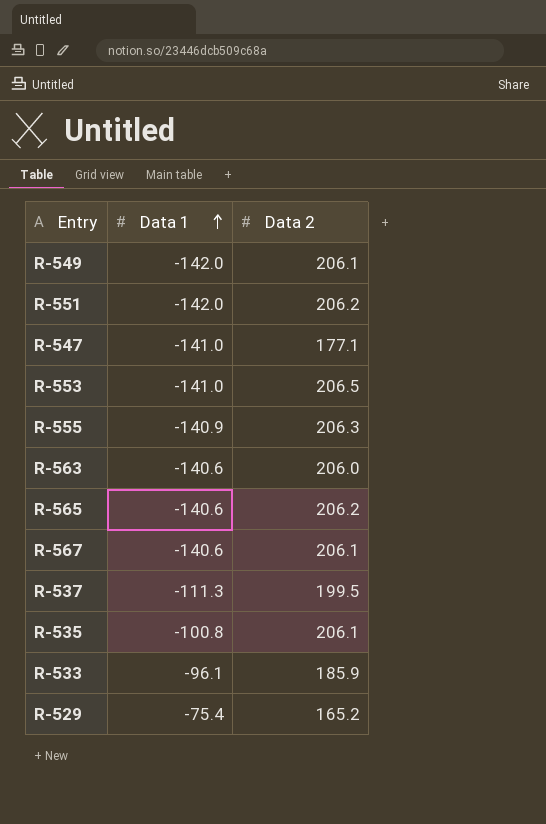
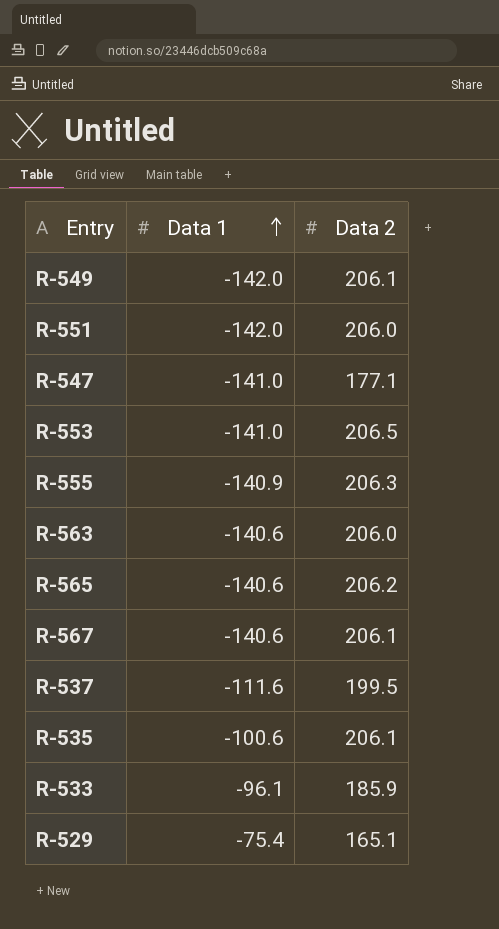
R-551 | Data 2: 206.2 -> 206.0
R-537 | Data 1: -111.3 -> -111.6
R-535 | Data 1: -100.8 -> -100.6
R-529 | Data 2: 165.2 -> 165.1

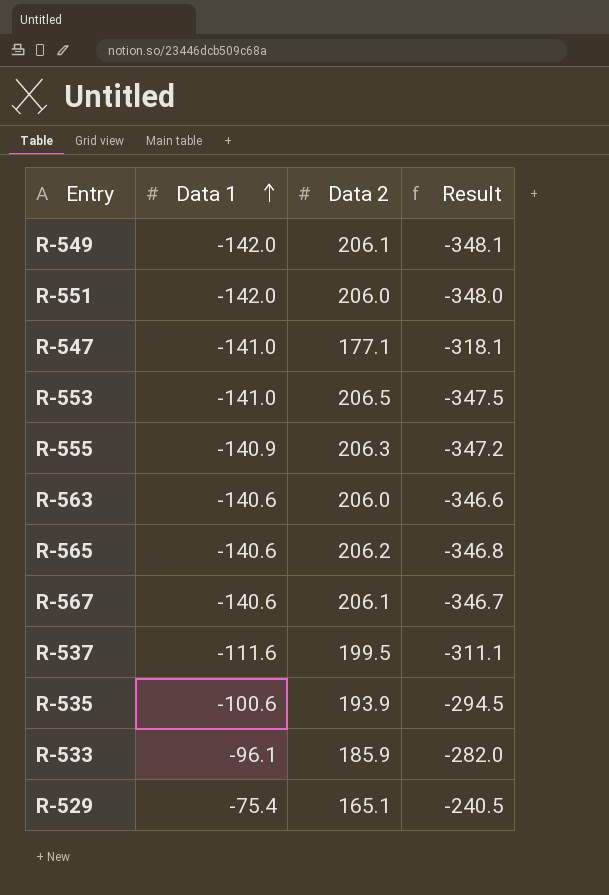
column Result | formula: none -> [Data 1] - [Data 2]
R-535 | Data 2: 206.1 -> 193.9

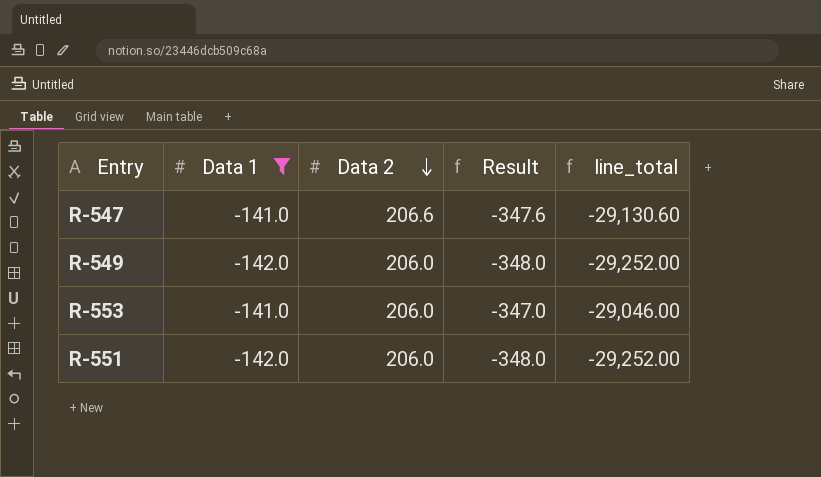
filter: none -> Data 1 <= -141.0
row order: Data 1 ascending -> Data 2 descending
column line_total | formula: none -> [Data 1] * [Data 2]
R-547 | Data 2: 177.1 -> 206.6
R-547 | Result: -318.1 -> -347.6
R-549 | Data 2: 206.1 -> 206.0
R-549 | Result: -348.1 -> -348.0
R-553 | Data 2: 206.5 -> 206.0
R-553 | Result: -347.5 -> -347.0

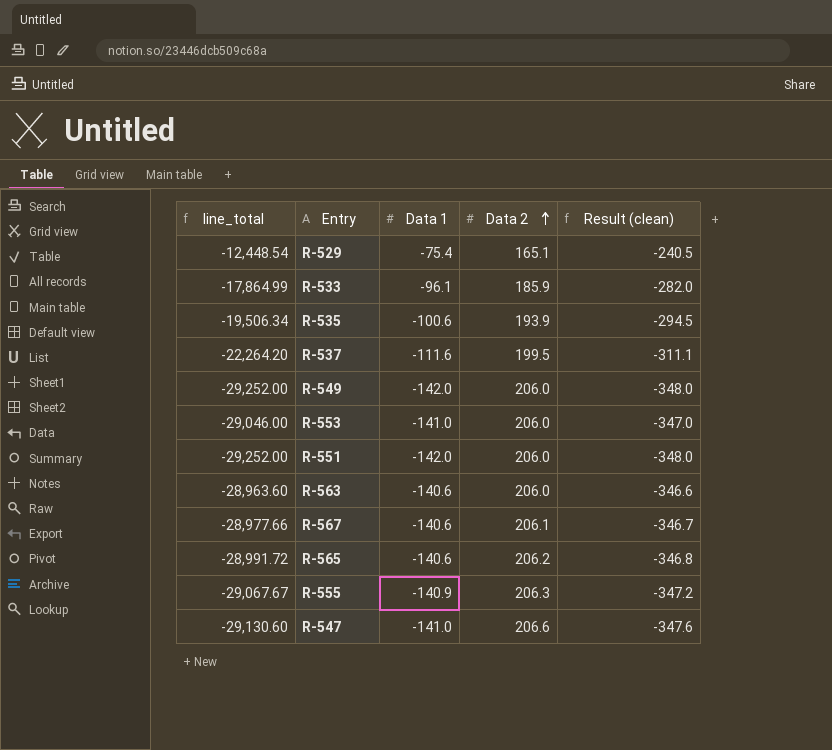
filter: Data 1 <= -141.0 -> none
row order: Data 2 descending -> Data 2 ascending
column line_total | position: 5 -> 1
column name: Result -> Result (clean)

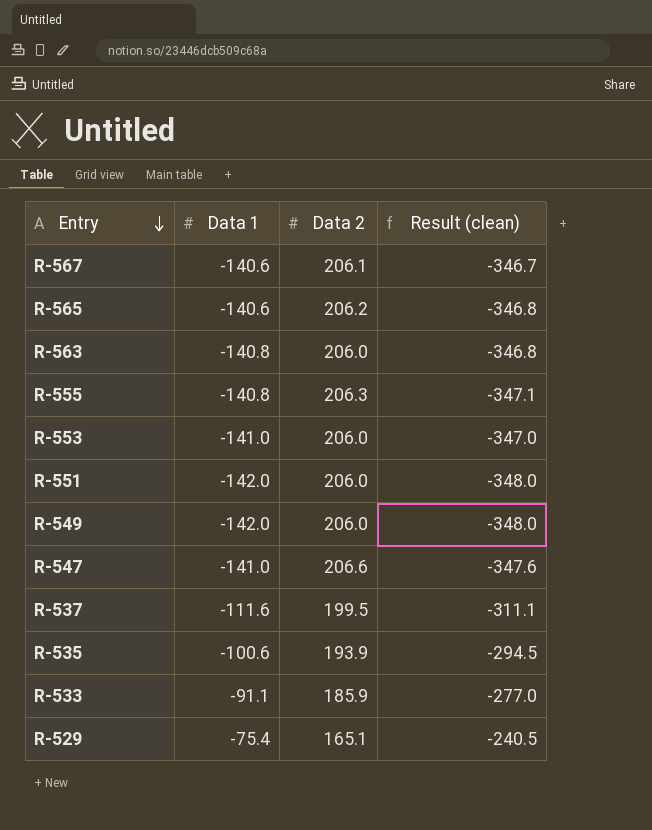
row order: Data 2 ascending -> Entry descending
column line_total | formula: [Data 1] * [Data 2] -> none
R-563 | Data 1: -140.6 -> -140.8
R-563 | Result (clean): -346.6 -> -346.8
R-555 | Data 1: -140.9 -> -140.8
R-555 | Result (clean): -347.2 -> -347.1
R-533 | Data 1: -96.1 -> -91.1
R-533 | Result (clean): -282.0 -> -277.0

